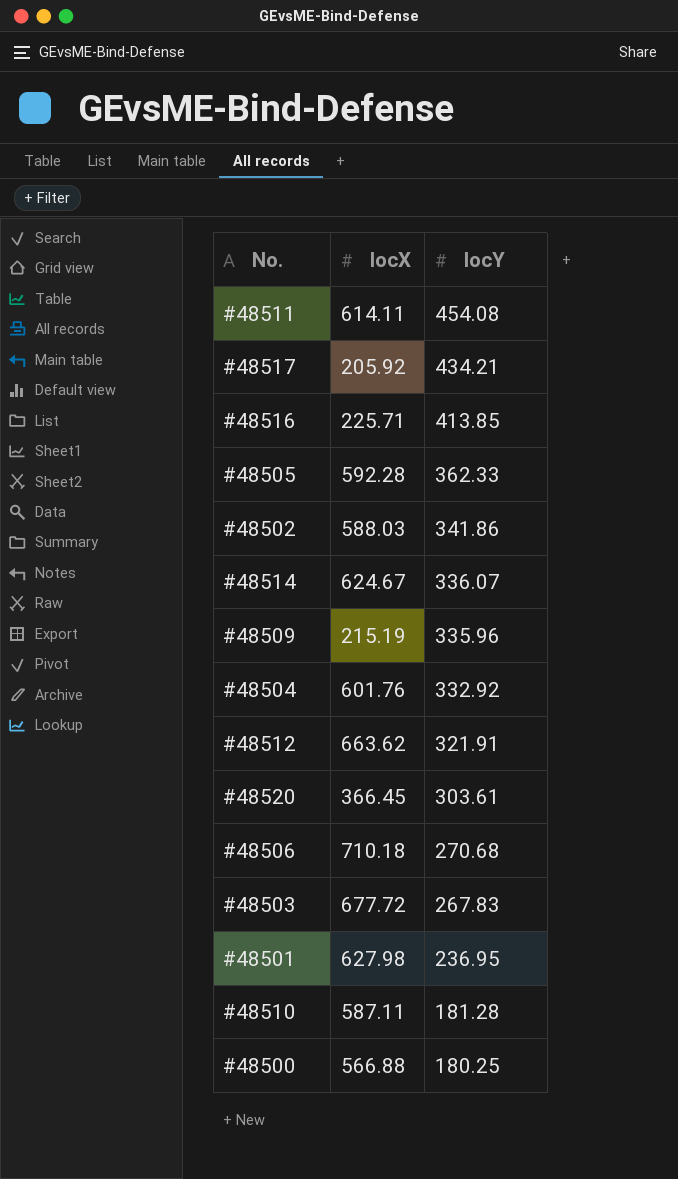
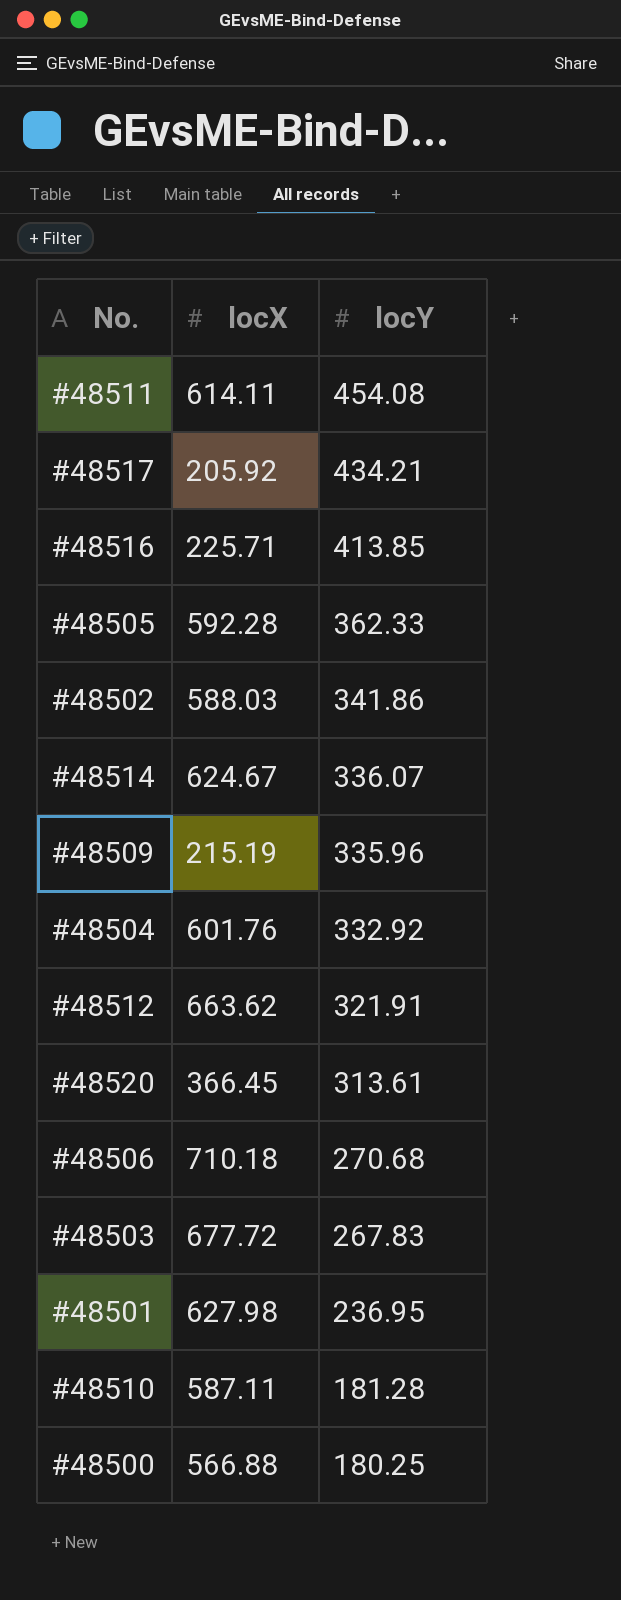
#48520 | locY: 303.61 -> 313.61

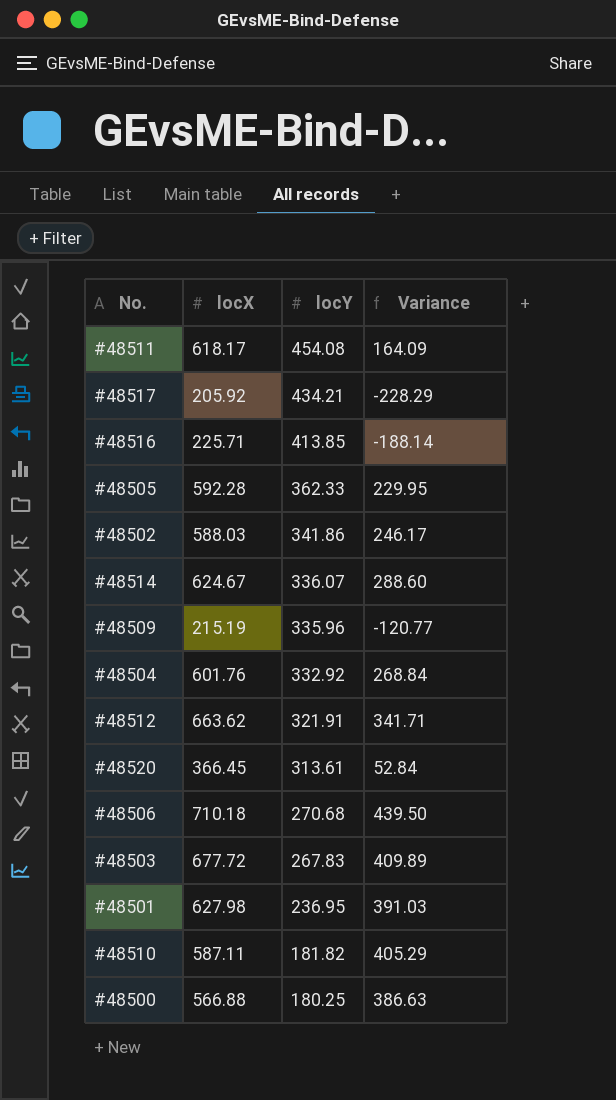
column Variance | formula: none -> [locX] - [locY]
#48511 | locX: 614.11 -> 618.17
#48510 | locY: 181.28 -> 181.82

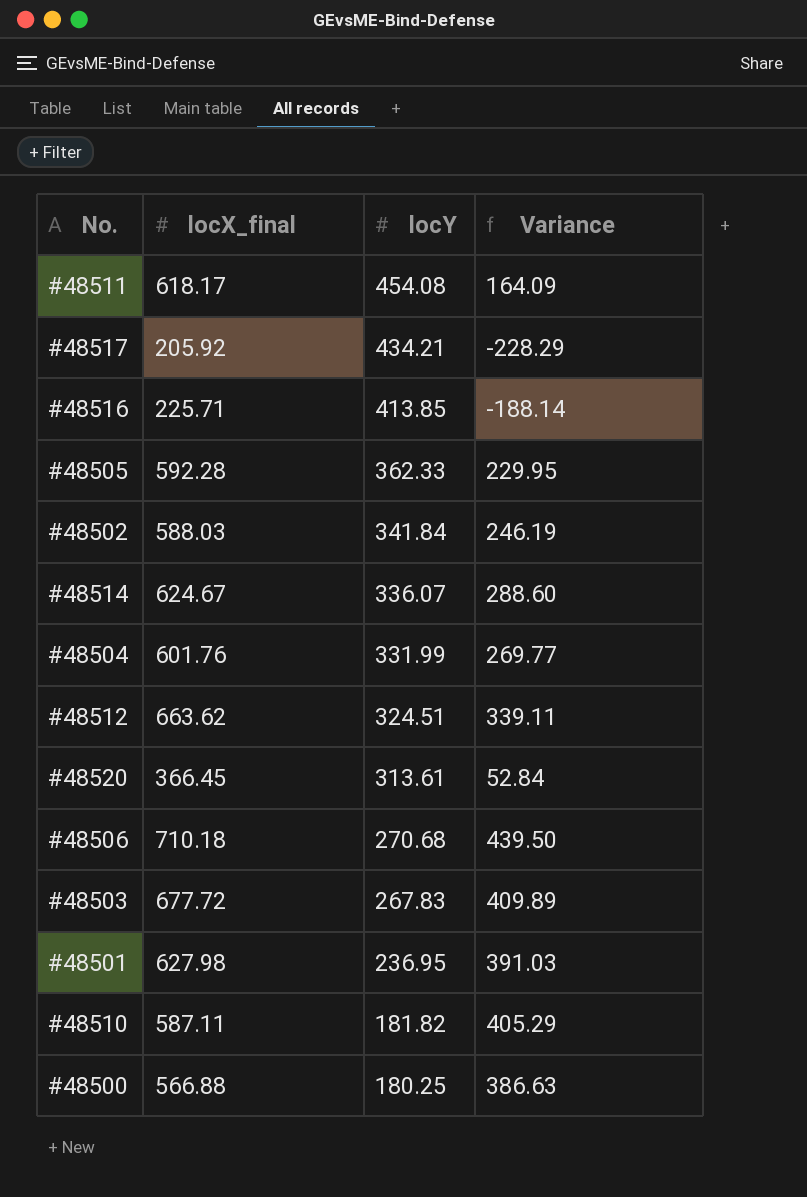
column name: locX -> locX_final
row #48509: 215.19 | 335.96 | -120.77 -> none
#48502 | locY: 341.86 -> 341.84
#48502 | Variance: 246.17 -> 246.19
#48504 | locY: 332.92 -> 331.99
#48504 | Variance: 268.84 -> 269.77
#48512 | locY: 321.91 -> 324.51
#48512 | Variance: 341.71 -> 339.11

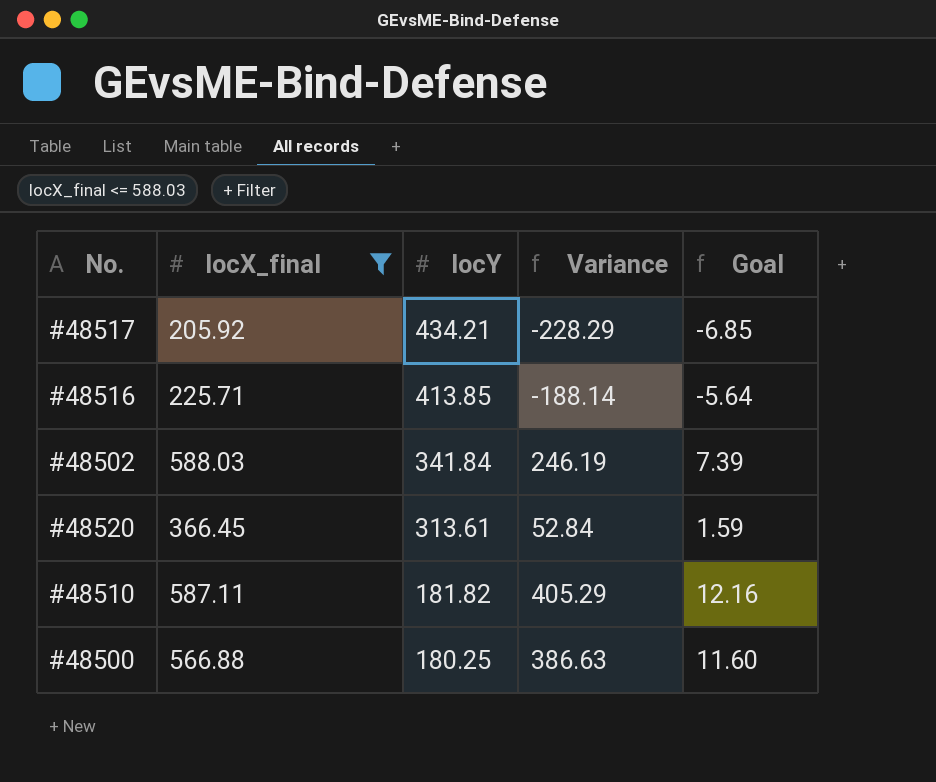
filter: none -> locX_final <= 588.03
column Goal | formula: none -> [Variance] * 0.03

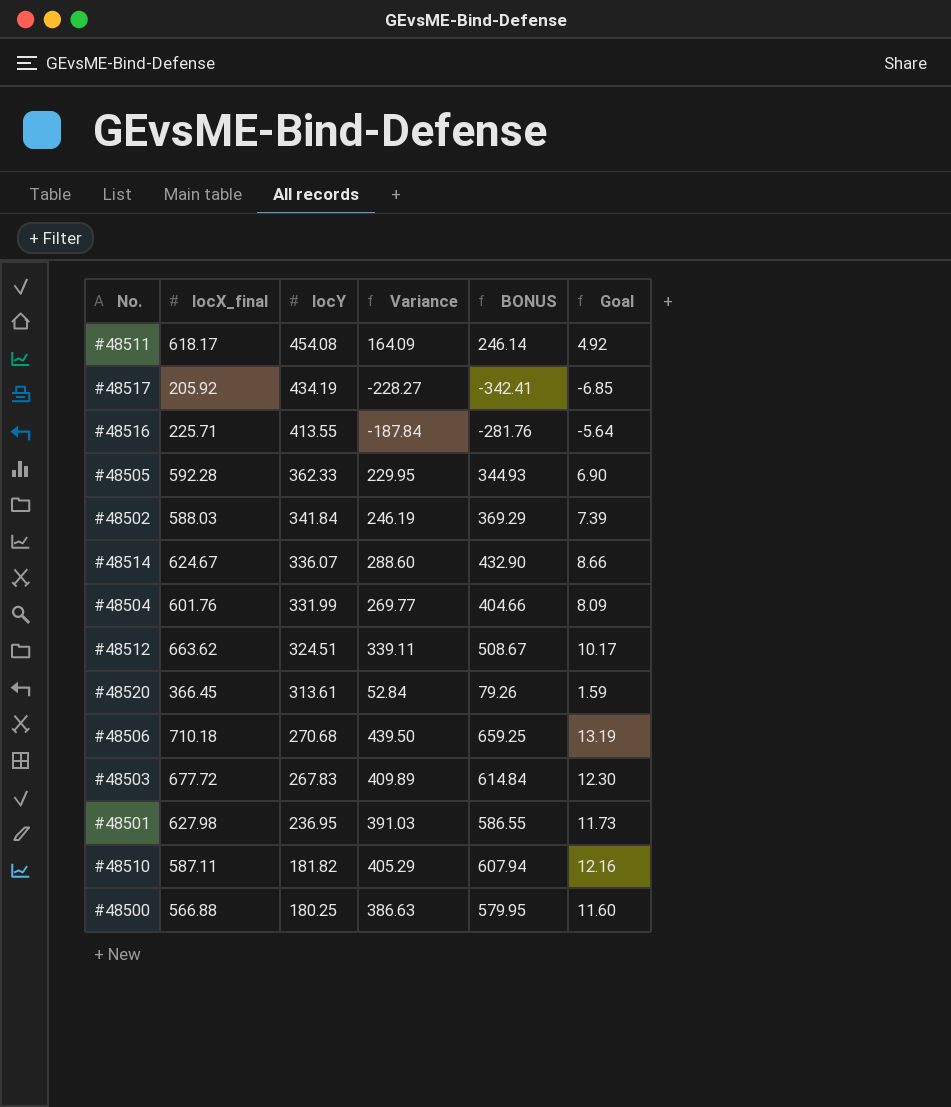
filter: locX_final <= 588.03 -> none
column BONUS | formula: none -> [Variance] * 1.5
#48517 | locY: 434.21 -> 434.19
#48517 | Variance: -228.29 -> -228.27
#48516 | locY: 413.85 -> 413.55
#48516 | Variance: -188.14 -> -187.84

